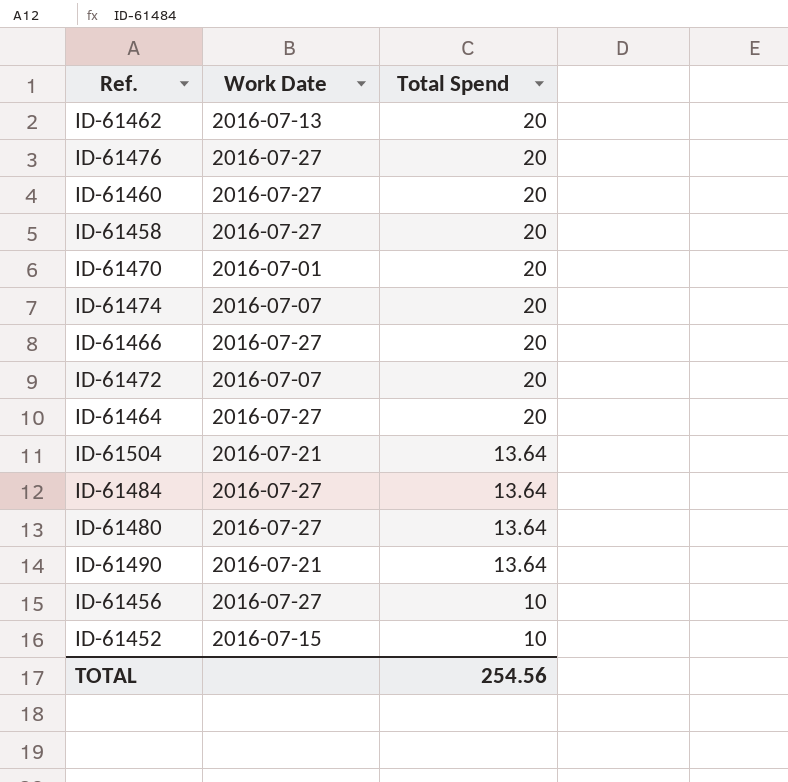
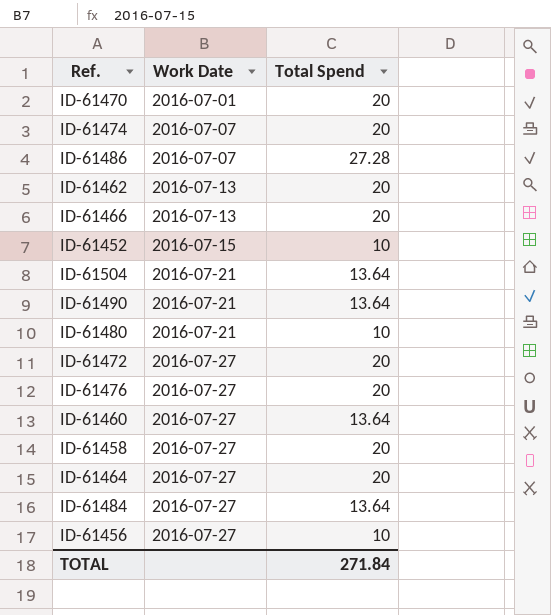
row order: Total Spend descending -> Work Date ascending
row ID-61486: none -> 2016-07-07 | 27.28
ID-61466 | Work Date: 2016-07-27 -> 2016-07-13
ID-61480 | Work Date: 2016-07-27 -> 2016-07-21
ID-61480 | Total Spend: 13.64 -> 10
ID-61472 | Work Date: 2016-07-07 -> 2016-07-27
ID-61460 | Total Spend: 20 -> 13.64
TOTAL | Total Spend: 254.56 -> 271.84

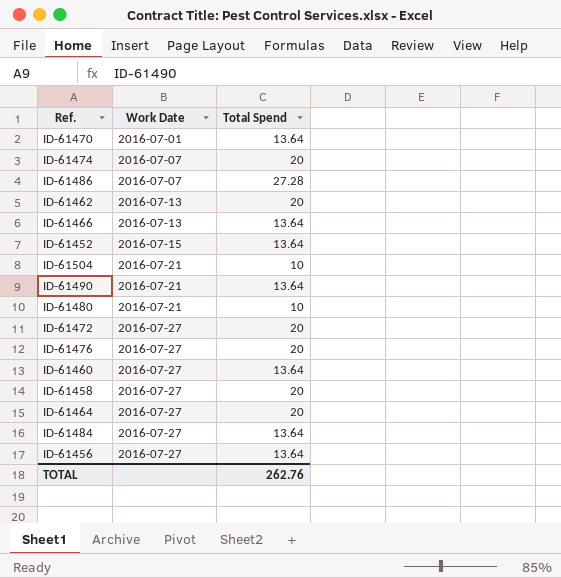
ID-61470 | Total Spend: 20 -> 13.64
ID-61466 | Total Spend: 20 -> 13.64
ID-61452 | Total Spend: 10 -> 13.64
ID-61504 | Total Spend: 13.64 -> 10
ID-61456 | Total Spend: 10 -> 13.64
TOTAL | Total Spend: 271.84 -> 262.76

